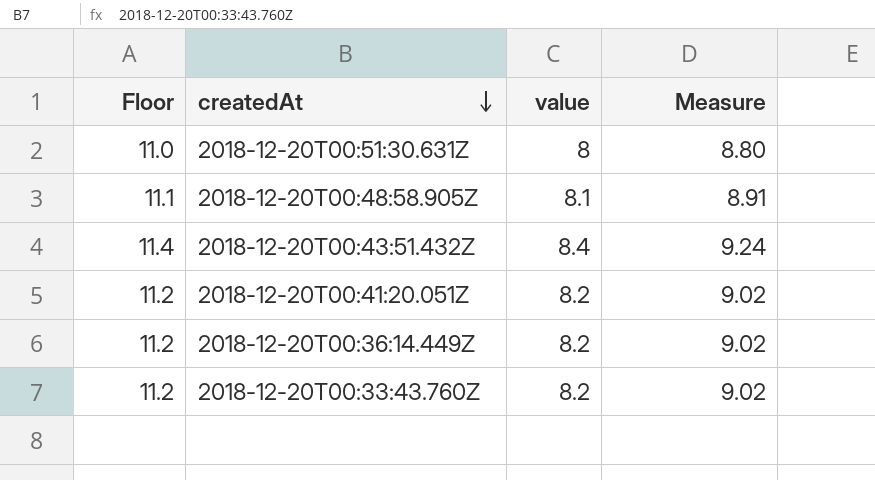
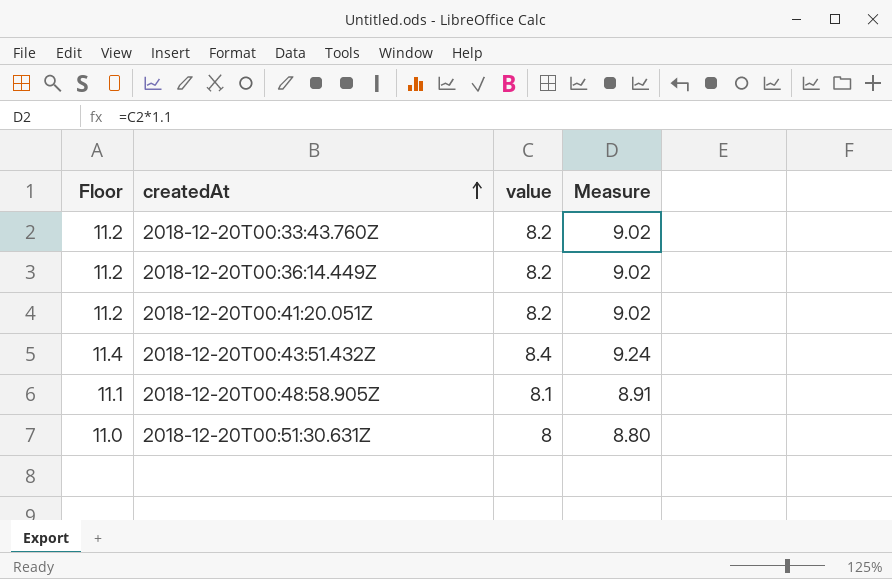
row order: createdAt descending -> createdAt ascending

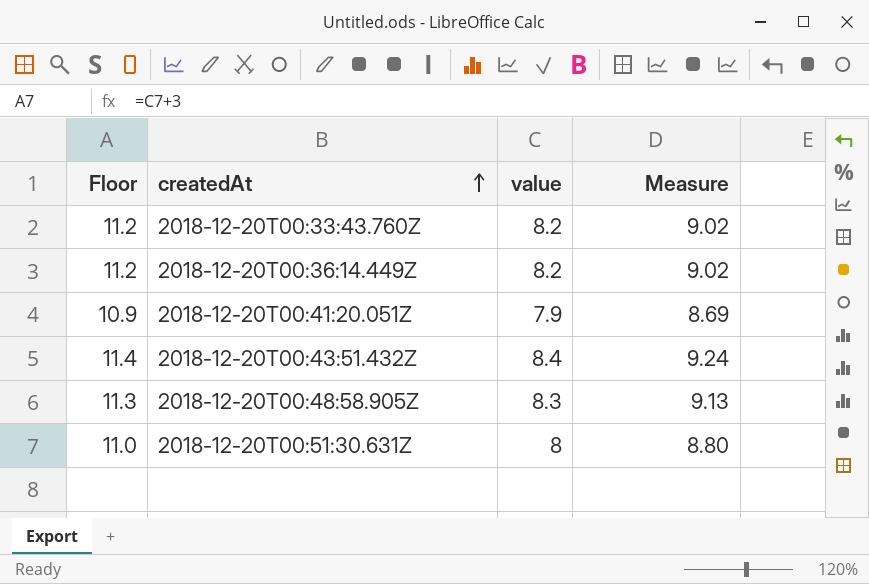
2018-12-20T00:41:20.051Z | Floor: 11.2 -> 10.9
2018-12-20T00:41:20.051Z | value: 8.2 -> 7.9
2018-12-20T00:41:20.051Z | Measure: 9.02 -> 8.69
2018-12-20T00:48:58.905Z | Floor: 11.1 -> 11.3
2018-12-20T00:48:58.905Z | value: 8.1 -> 8.3
2018-12-20T00:48:58.905Z | Measure: 8.91 -> 9.13

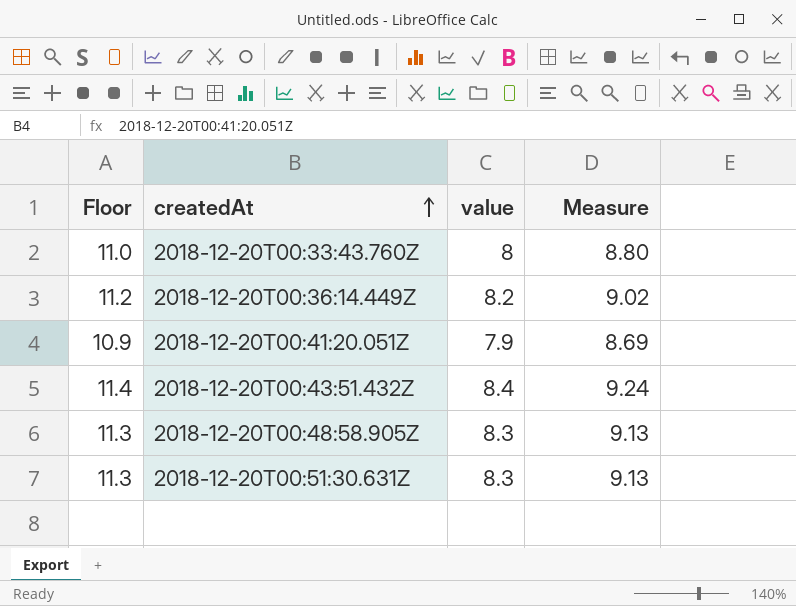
2018-12-20T00:33:43.760Z | Floor: 11.2 -> 11.0
2018-12-20T00:33:43.760Z | value: 8.2 -> 8
2018-12-20T00:33:43.760Z | Measure: 9.02 -> 8.80
2018-12-20T00:51:30.631Z | Floor: 11.0 -> 11.3
2018-12-20T00:51:30.631Z | value: 8 -> 8.3
2018-12-20T00:51:30.631Z | Measure: 8.80 -> 9.13

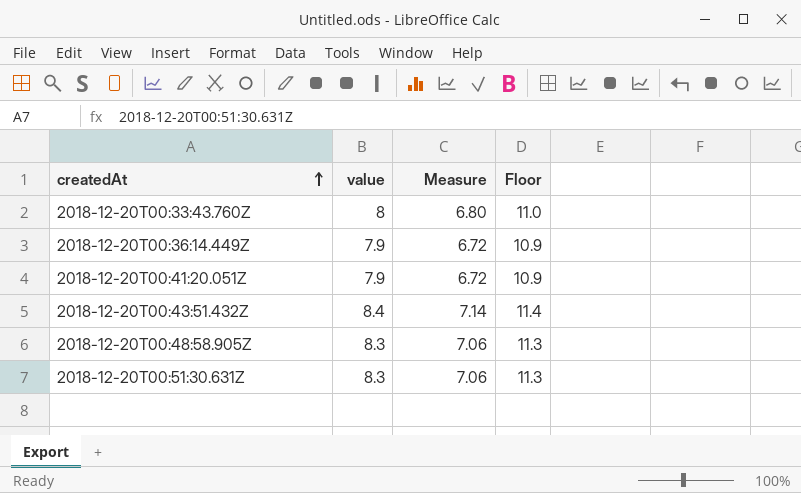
column Measure | formula: [value] * 1.1 -> [value] * 0.85
column Floor | position: 1 -> 4
2018-12-20T00:36:14.449Z | value: 8.2 -> 7.9
2018-12-20T00:36:14.449Z | Floor: 11.2 -> 10.9

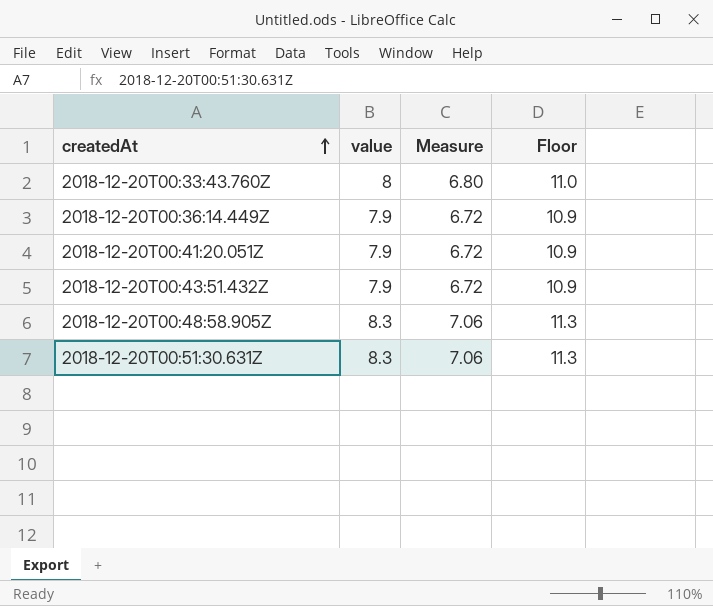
2018-12-20T00:43:51.432Z | value: 8.4 -> 7.9
2018-12-20T00:43:51.432Z | Measure: 7.14 -> 6.72
2018-12-20T00:43:51.432Z | Floor: 11.4 -> 10.9

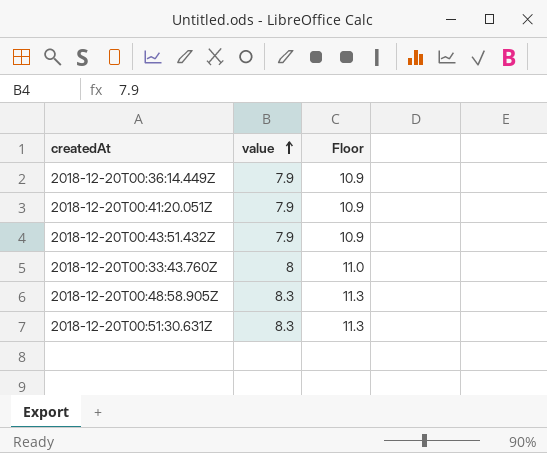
row order: createdAt ascending -> value ascending
column Measure | formula: [value] * 0.85 -> none

